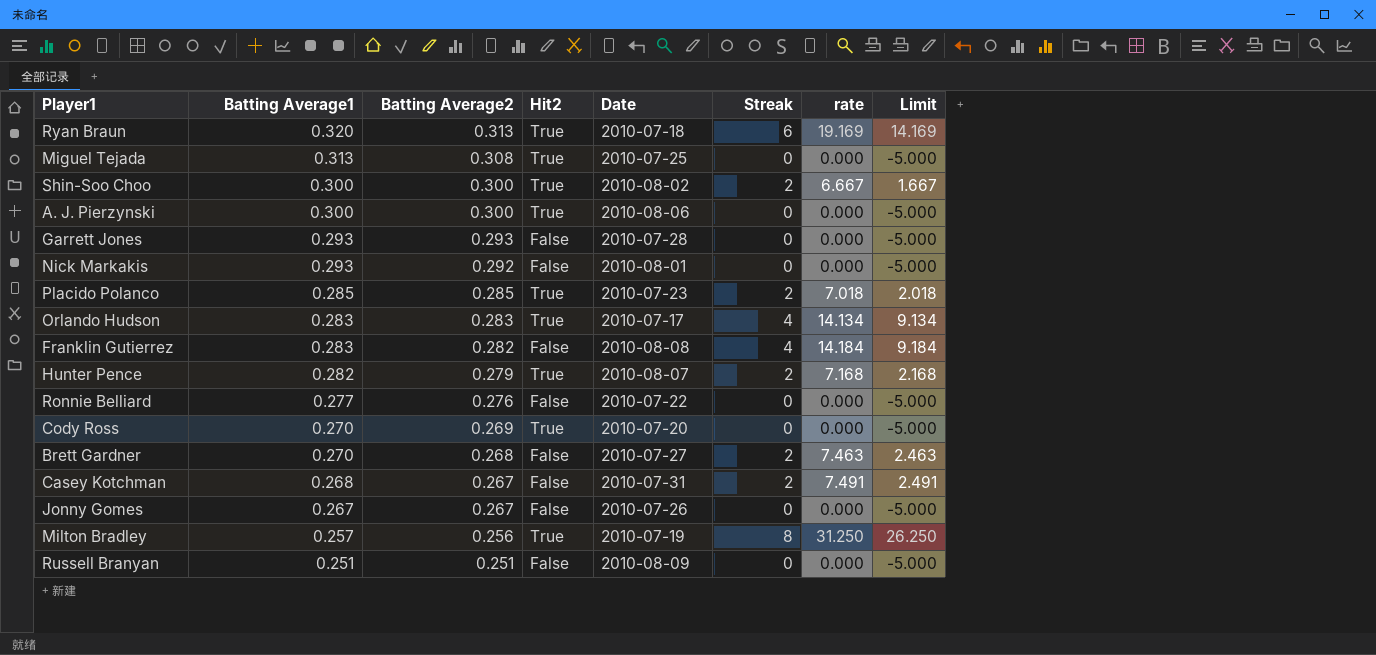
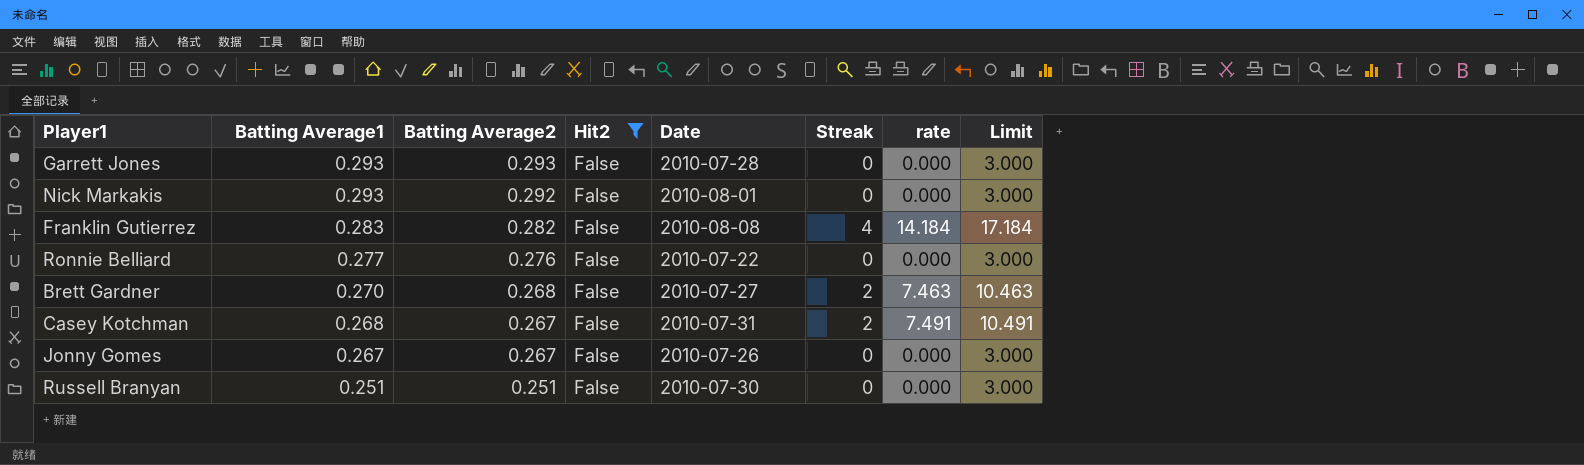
filter: none -> Hit2 = False
column Limit | formula: [rate] - 5 -> [rate] + 3
Russell Branyan | Date: 2010-08-09 -> 2010-07-30

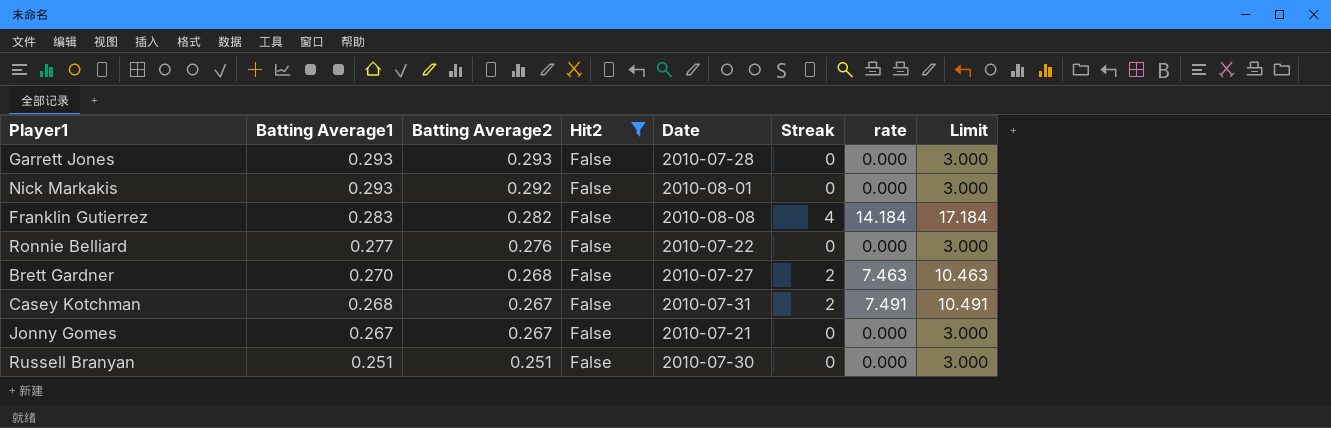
Jonny Gomes | Date: 2010-07-26 -> 2010-07-21

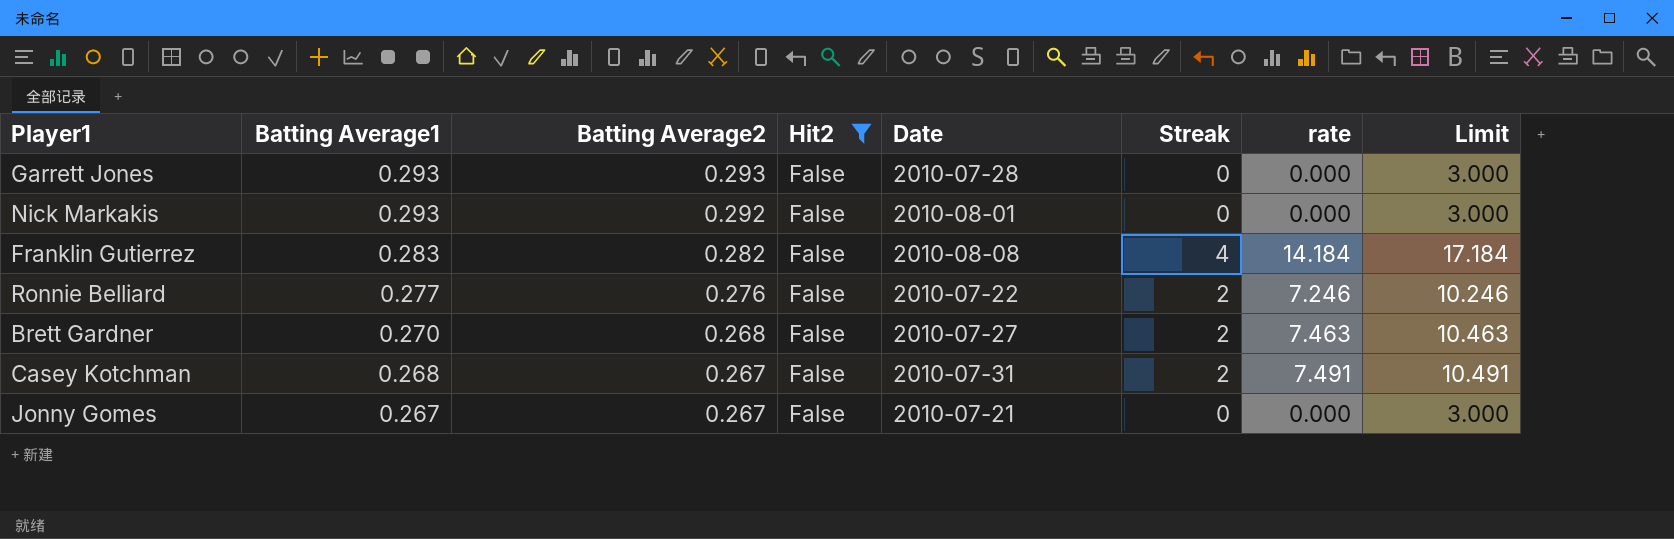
row Russell Branyan: 0.251 | 0.251 | False | 2010-07-30 | 0 | 0.000 | 3.000 -> none
Ronnie Belliard | Streak: 0 -> 2
Ronnie Belliard | rate: 0.000 -> 7.246
Ronnie Belliard | Limit: 3.000 -> 10.246

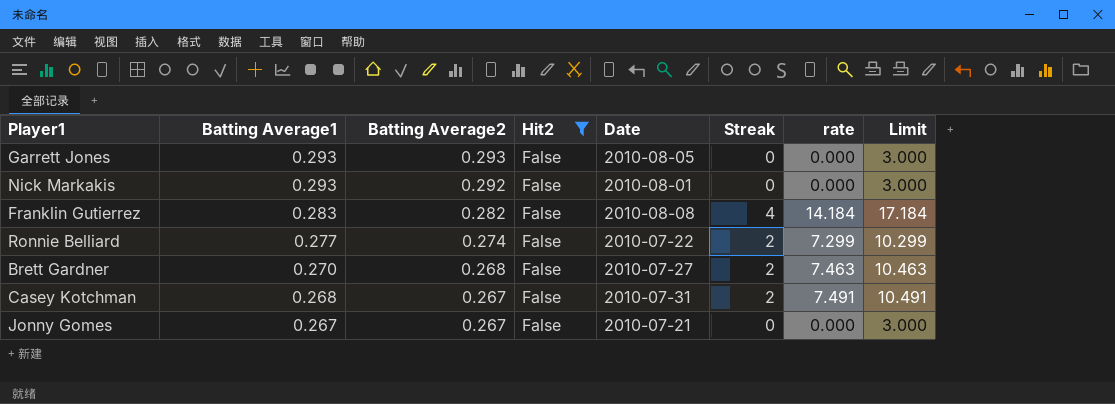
Garrett Jones | Date: 2010-07-28 -> 2010-08-05
Ronnie Belliard | Batting Average2: 0.276 -> 0.274
Ronnie Belliard | rate: 7.246 -> 7.299
Ronnie Belliard | Limit: 10.246 -> 10.299

